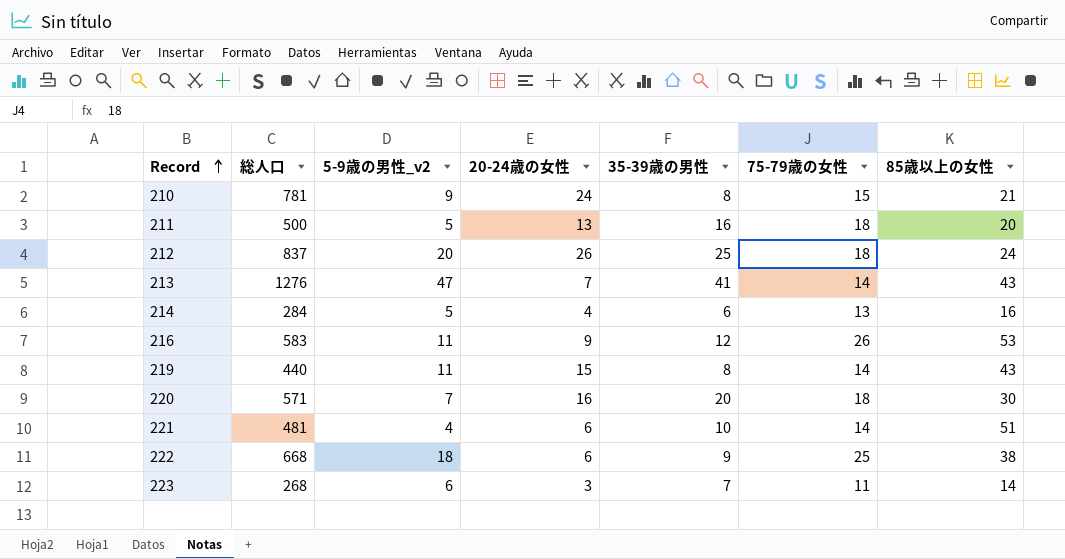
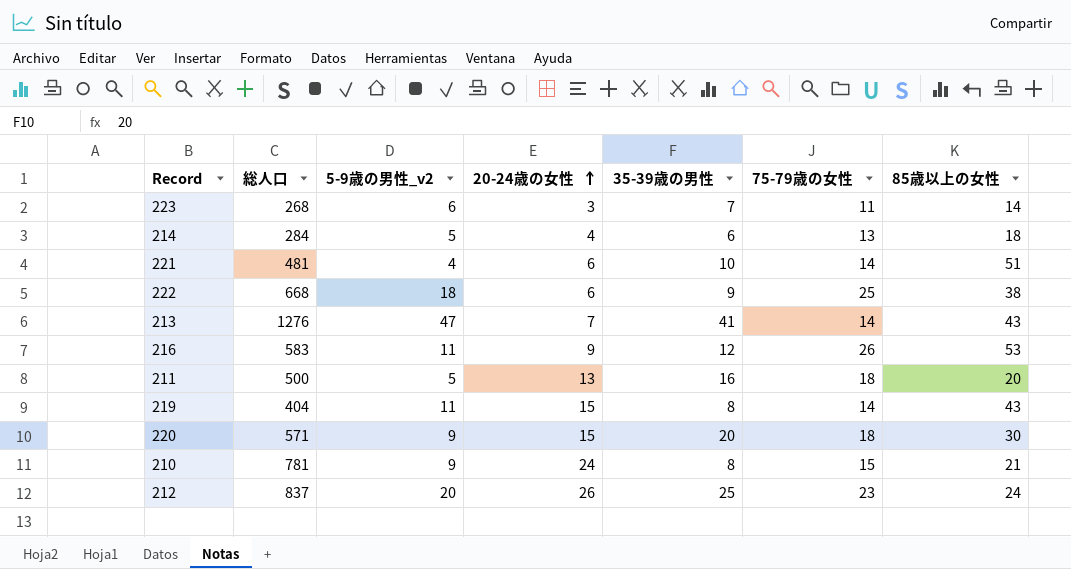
row order: Record ascending -> 20-24歳の女性 ascending
214 | 85歳以上の女性: 16 -> 18
219 | 総人口: 440 -> 404
220 | 5-9歳の男性_v2: 7 -> 9
220 | 20-24歳の女性: 16 -> 15
212 | 75-79歳の女性: 18 -> 23

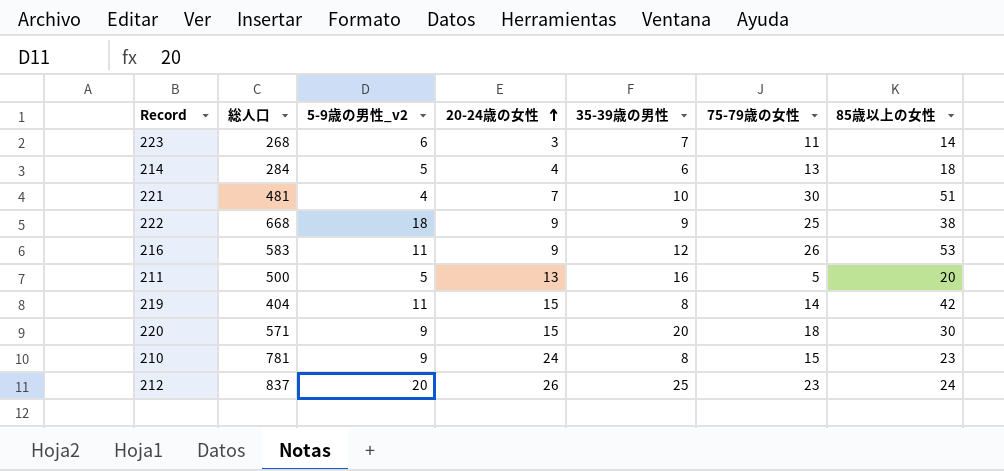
row 213: 1276 | 47 | 7 | 41 | 14 | 43 -> none
221 | 20-24歳の女性: 6 -> 7
221 | 75-79歳の女性: 14 -> 30
222 | 20-24歳の女性: 6 -> 9
211 | 75-79歳の女性: 18 -> 5
219 | 85歳以上の女性: 43 -> 42
210 | 85歳以上の女性: 21 -> 23

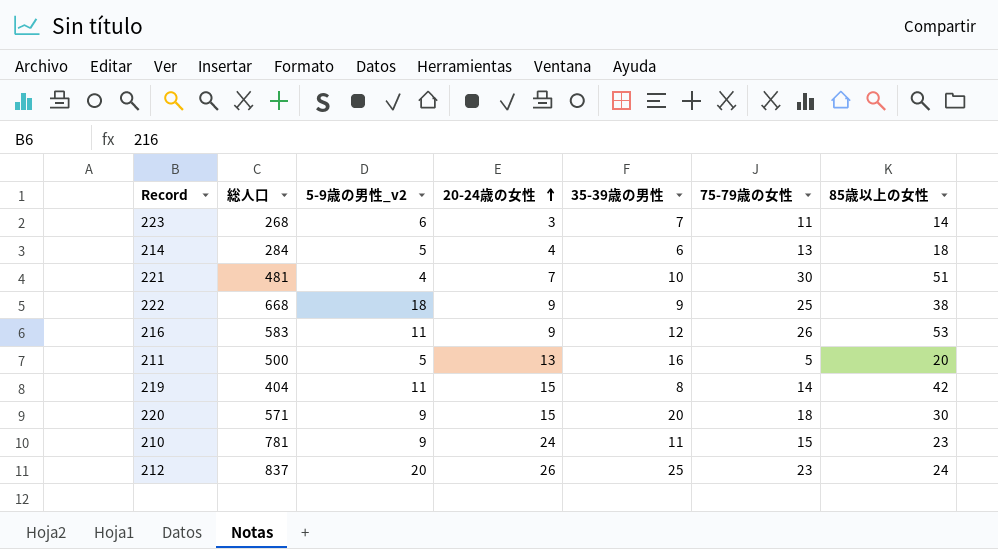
210 | 35-39歳の男性: 8 -> 11

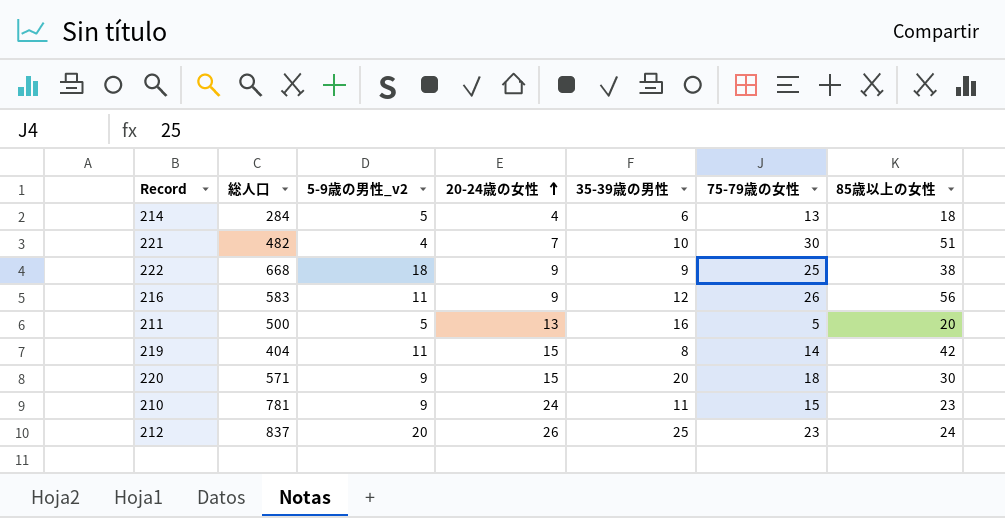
row 223: 268 | 6 | 3 | 7 | 11 | 14 -> none
221 | 総人口: 481 -> 482
216 | 85歳以上の女性: 53 -> 56

